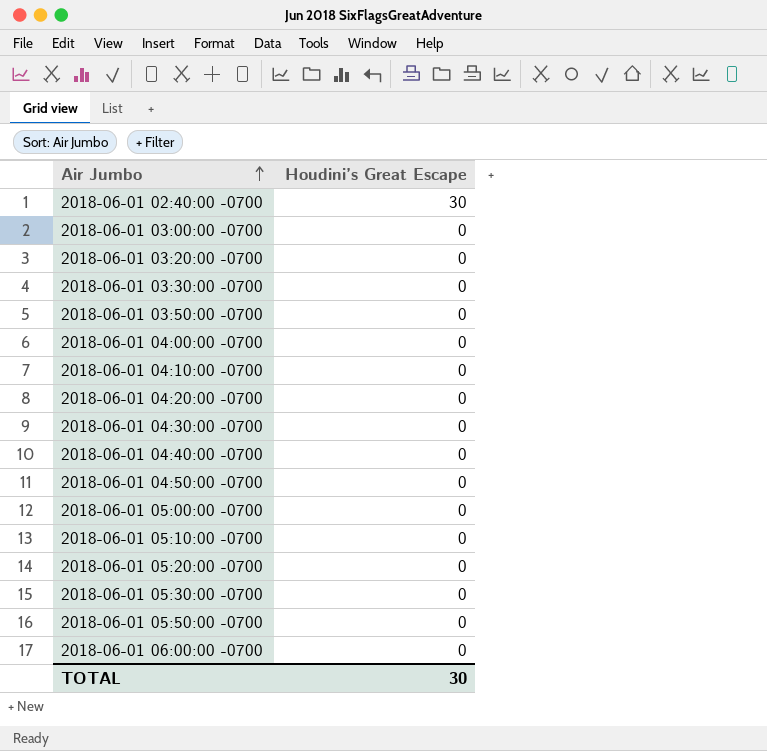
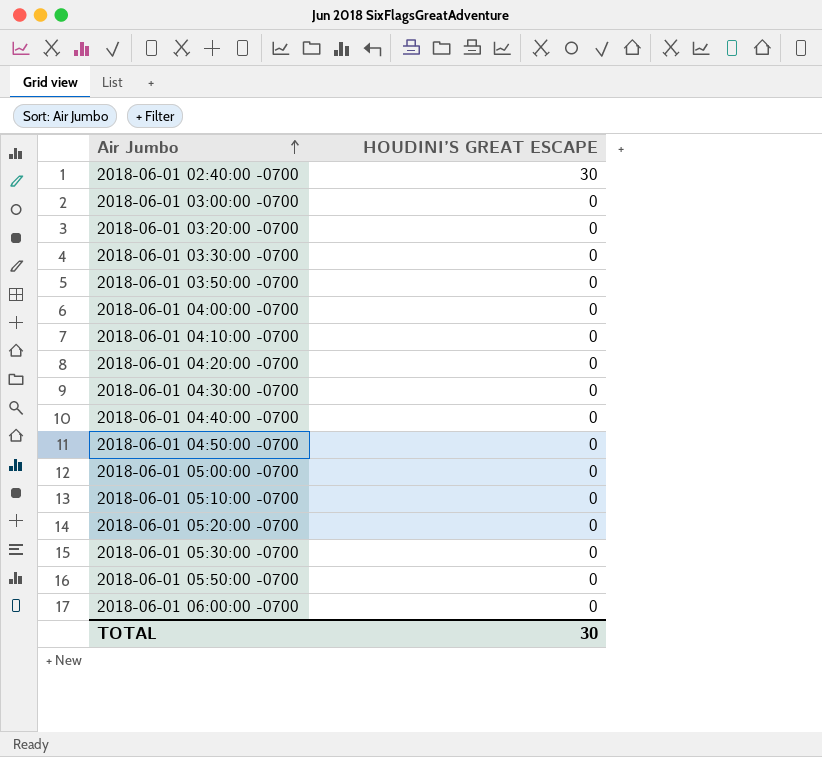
column name: Houdini’s Great Escape -> HOUDINI’S GREAT ESCAPE

